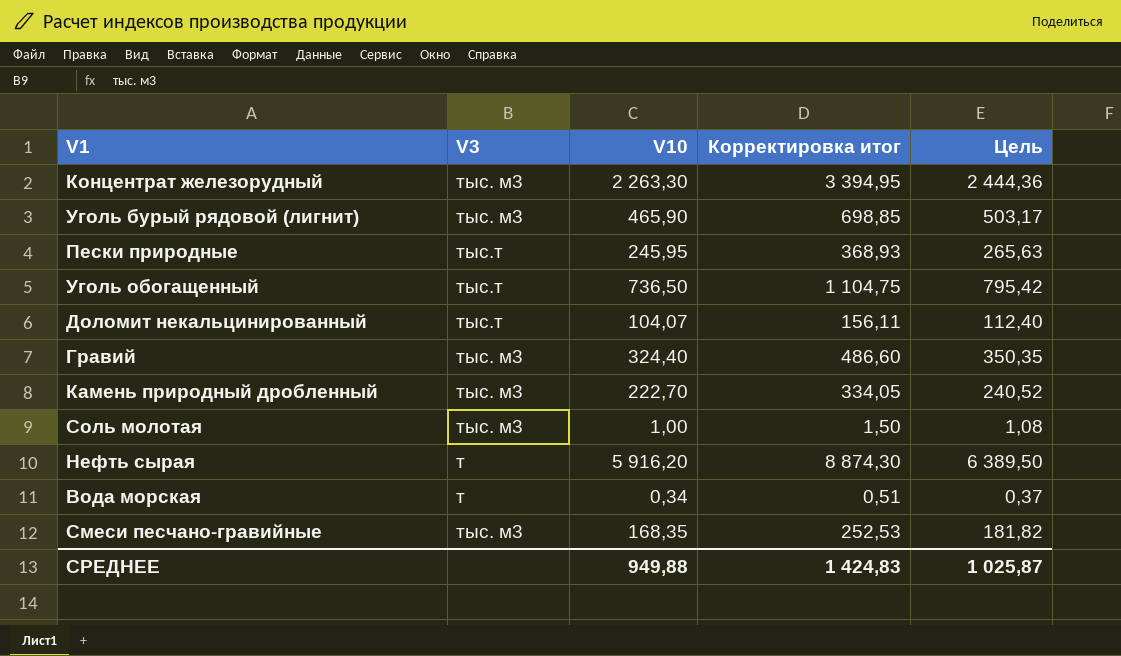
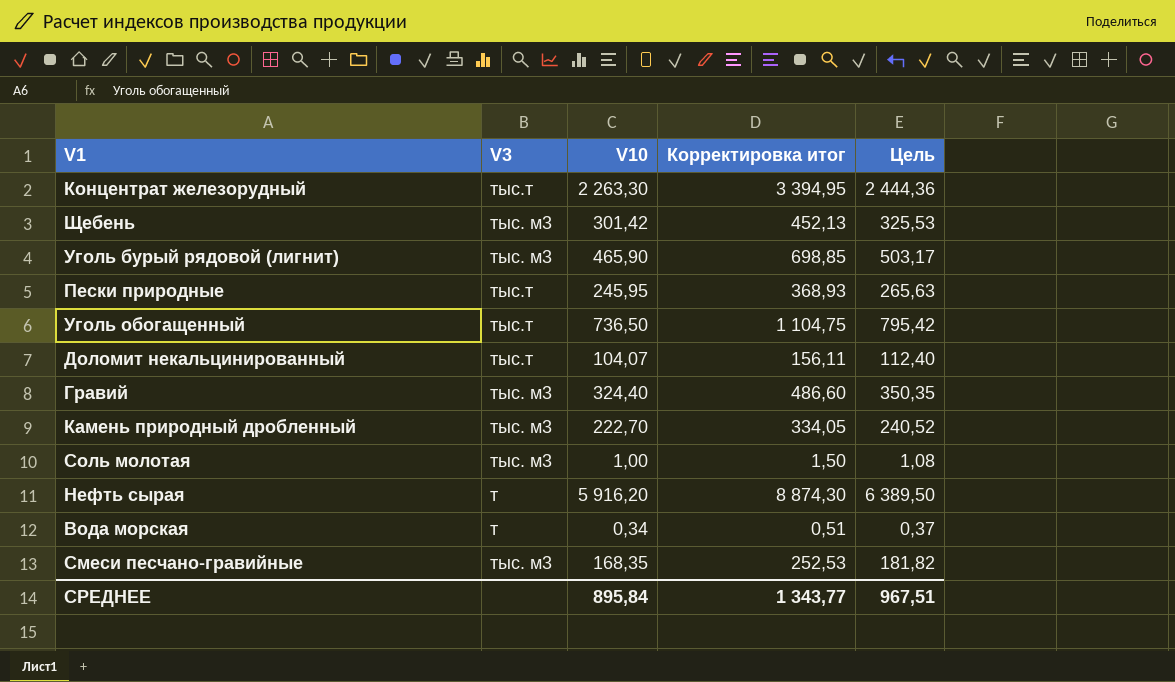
Концентрат железорудный | V3: тыс. м3 -> тыс.т
row Щебень: none -> тыс. м3 | 301,42 | 452,13 | 325,53
СРЕДНЕЕ | V10: 949,88 -> 895,84
СРЕДНЕЕ | Корректировка итог: 1 424,83 -> 1 343,77
СРЕДНЕЕ | Цель: 1 025,87 -> 967,51

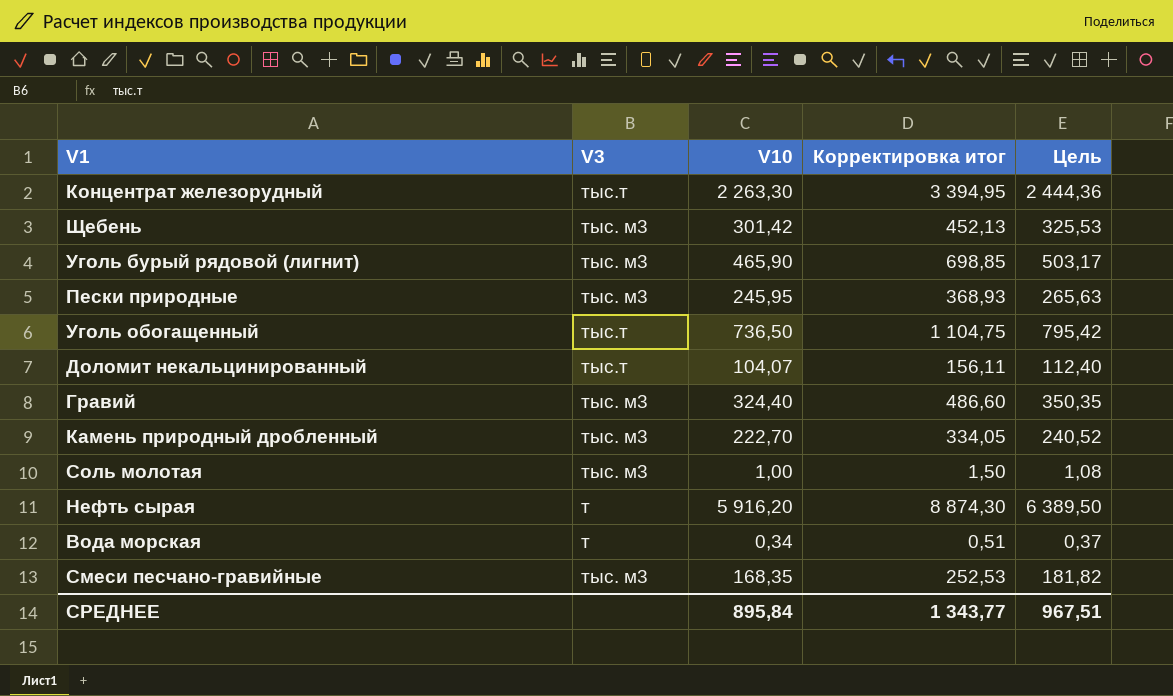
Пески природные | V3: тыс.т -> тыс. м3

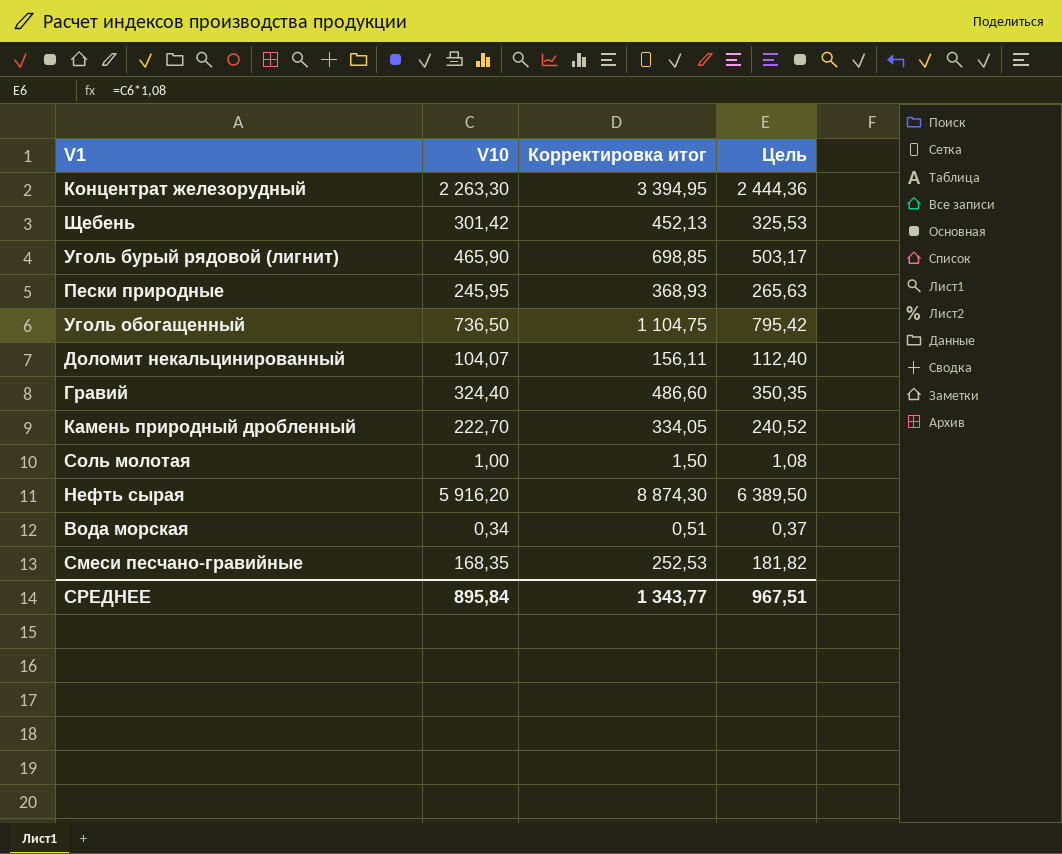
column V3 | position: 2 -> none

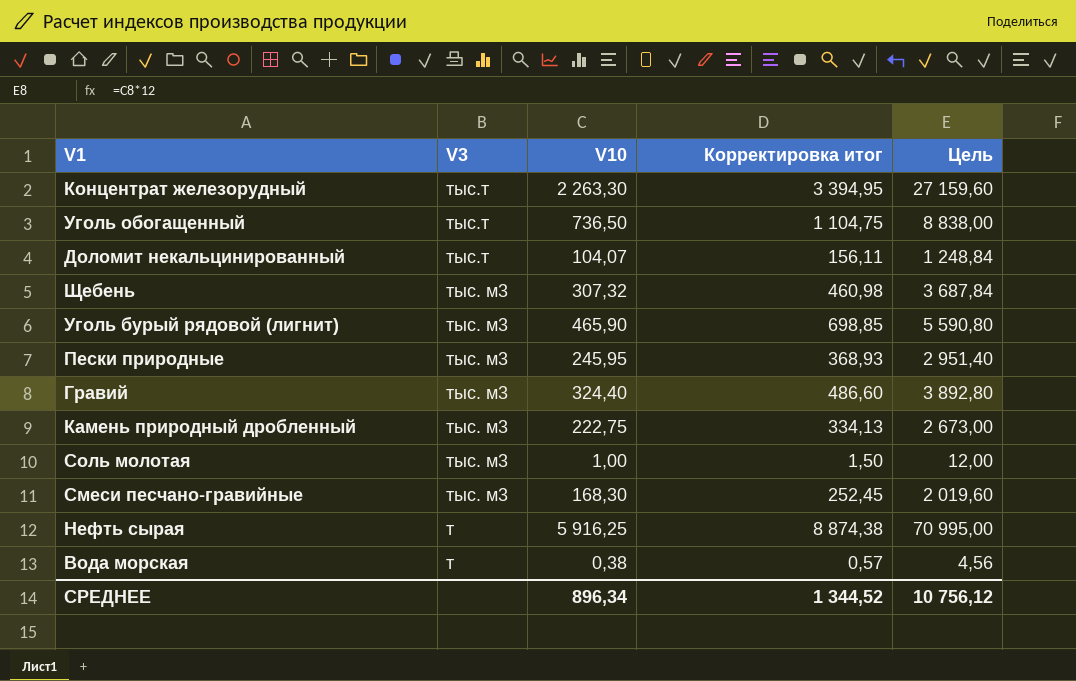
row order: none -> V3 descending
column V3 | position: none -> 2
column Цель | formula: [V10] * 1,08 -> [V10] * 12
Щебень | V10: 301,42 -> 307,32
Щебень | Корректировка итог: 452,13 -> 460,98
Камень природный дробленный | V10: 222,70 -> 222,75
Камень природный дробленный | Корректировка итог: 334,05 -> 334,13
Смеси песчано-гравийные | V10: 168,35 -> 168,30
Смеси песчано-гравийные | Корректировка итог: 252,53 -> 252,45
Нефть сырая | V10: 5 916,20 -> 5 916,25
Нефть сырая | Корректировка итог: 8 874,30 -> 8 874,38
Вода морская | V10: 0,34 -> 0,38
Вода морская | Корректировка итог: 0,51 -> 0,57
СРЕДНЕЕ | V10: 895,84 -> 896,34
СРЕДНЕЕ | Корректировка итог: 1 343,77 -> 1 344,52
СРЕДНЕЕ | Цель: 967,51 -> 10 756,12

